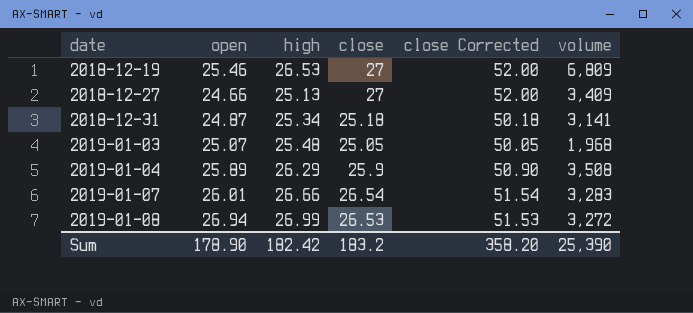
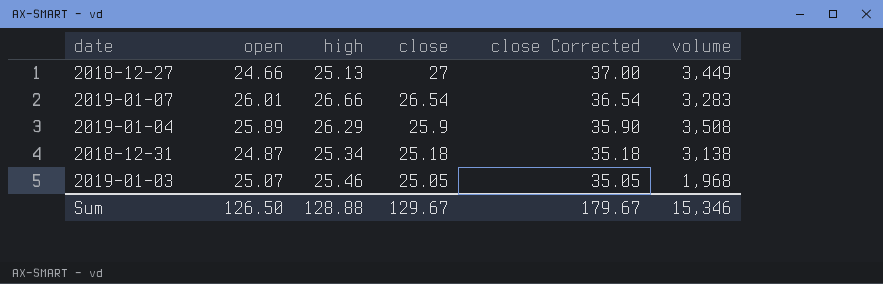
row order: date ascending -> close descending
column close Corrected | formula: [close] + 25 -> [close] + 10
row 2018-12-19: 25.46 | 26.53 | 27 | 52.00 | 6,809 -> none
row 2019-01-08: 26.94 | 26.99 | 26.53 | 51.53 | 3,272 -> none
2018-12-27 | volume: 3,409 -> 3,449
2018-12-31 | volume: 3,141 -> 3,138
2019-01-03 | high: 25.48 -> 25.46
Sum | open: 178.90 -> 126.50
Sum | high: 182.42 -> 128.88
Sum | close: 183.2 -> 129.67
Sum | close Corrected: 358.20 -> 179.67
Sum | volume: 25,390 -> 15,346

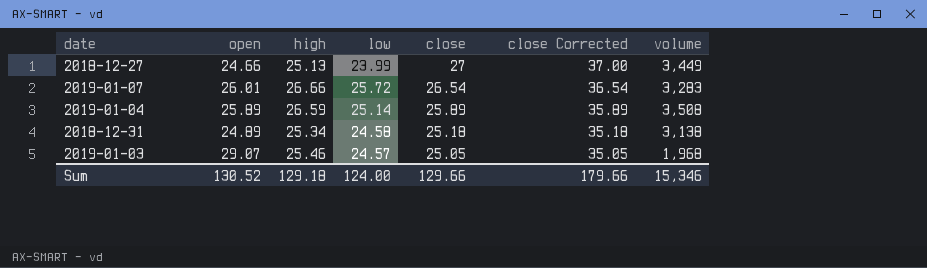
column low | position: none -> 4
2019-01-04 | high: 26.29 -> 26.59
2019-01-04 | close: 25.9 -> 25.89
2019-01-04 | close Corrected: 35.90 -> 35.89
2018-12-31 | open: 24.87 -> 24.89
2019-01-03 | open: 25.07 -> 29.07
Sum | open: 126.50 -> 130.52
Sum | high: 128.88 -> 129.18
Sum | close: 129.67 -> 129.66
Sum | close Corrected: 179.67 -> 179.66

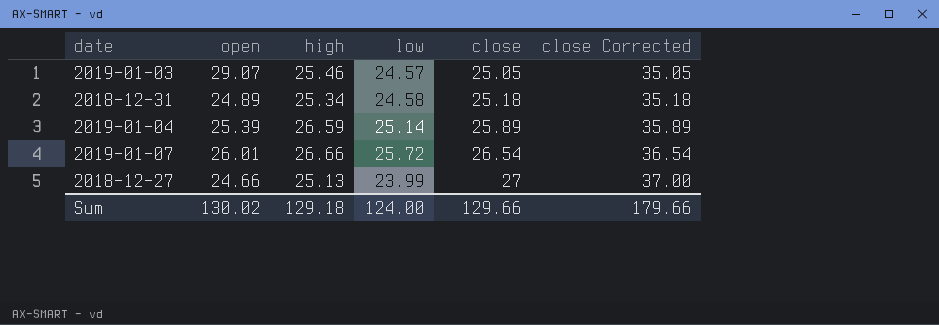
row order: close descending -> close ascending
column volume | position: 7 -> none
2019-01-04 | open: 25.89 -> 25.39
Sum | open: 130.52 -> 130.02

